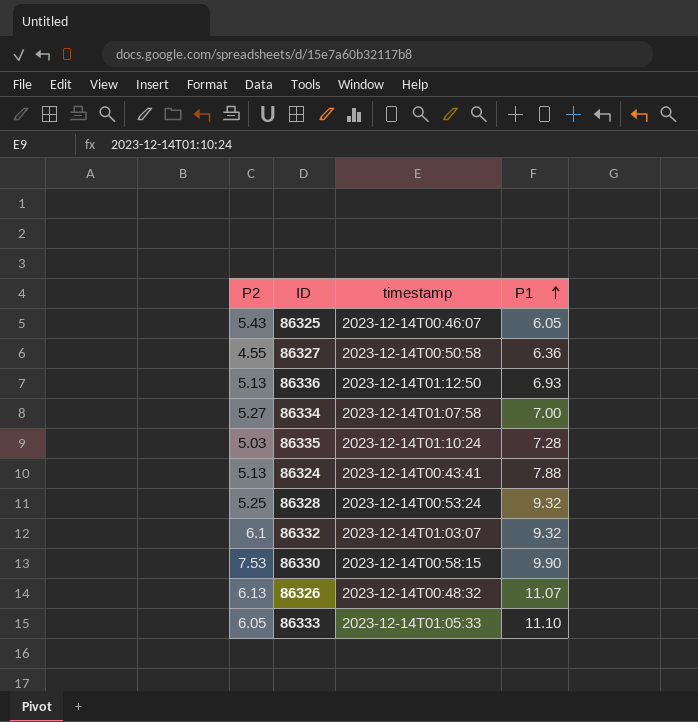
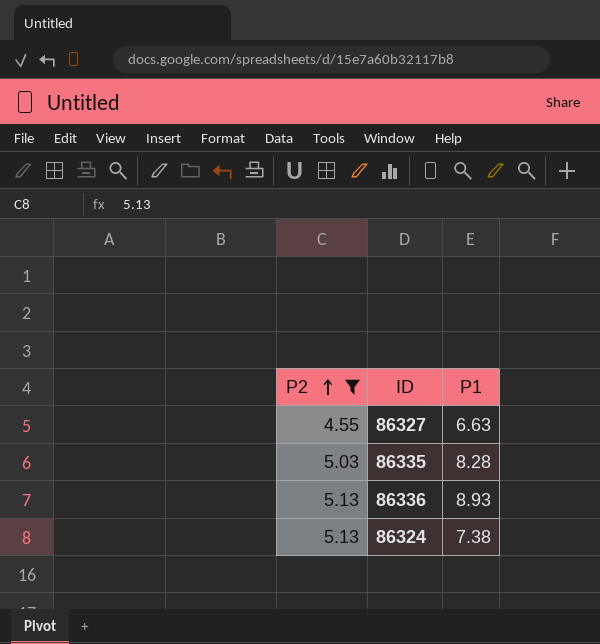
filter: none -> P2 <= 5.13
row order: P1 ascending -> P2 ascending
column timestamp | position: 3 -> none
86327 | P1: 6.36 -> 6.63
86335 | P1: 7.28 -> 8.28
86336 | P1: 6.93 -> 8.93
86324 | P1: 7.88 -> 7.38

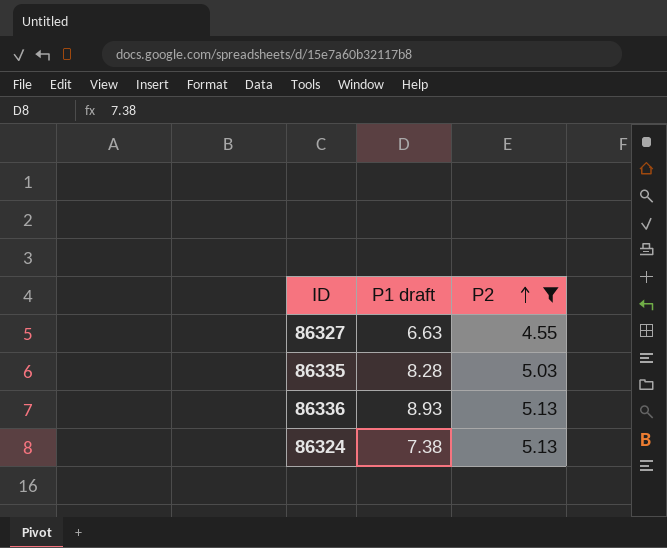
column name: P1 -> P1 draft
column P2 | position: 1 -> 3

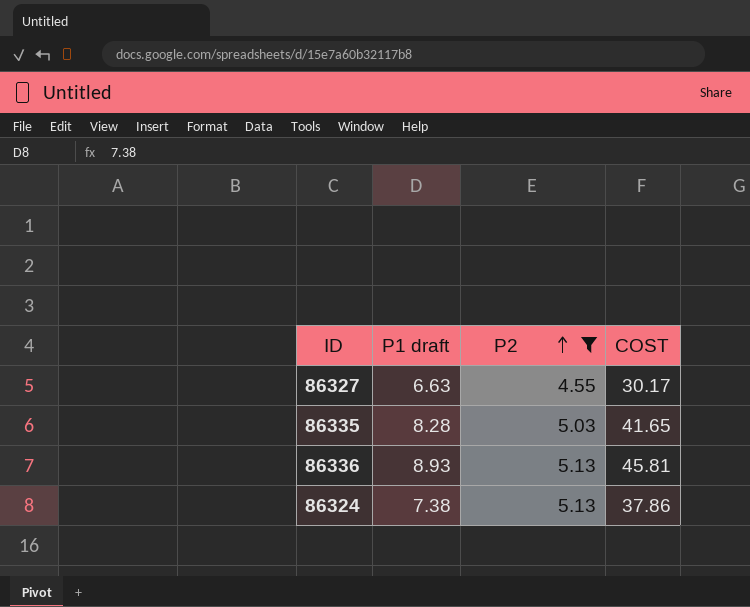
column COST | formula: none -> [P1 draft] * [P2]

